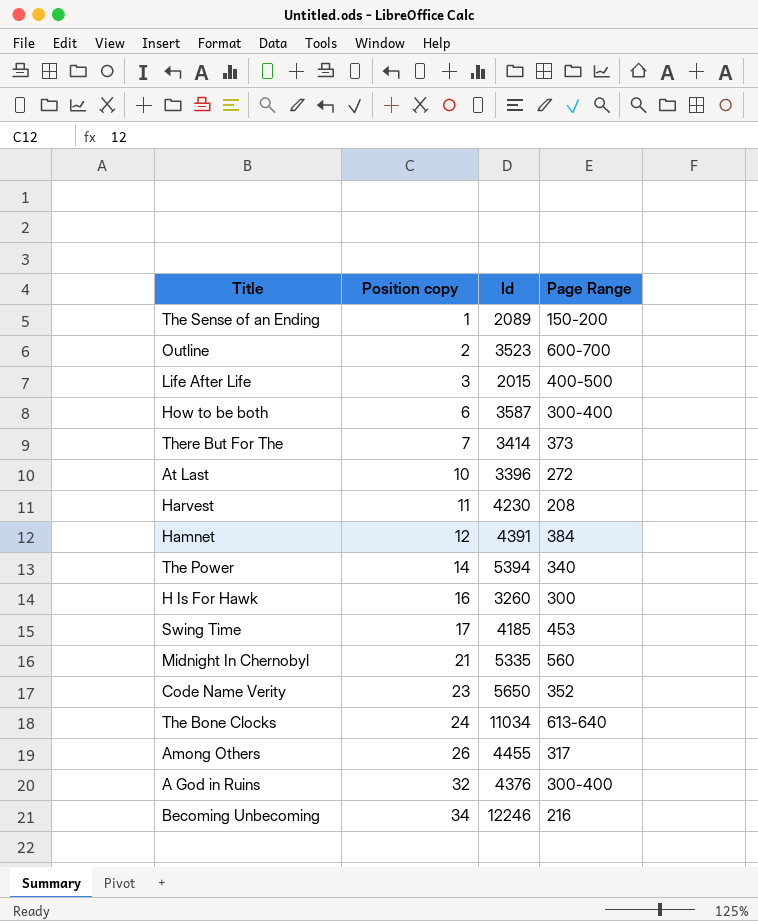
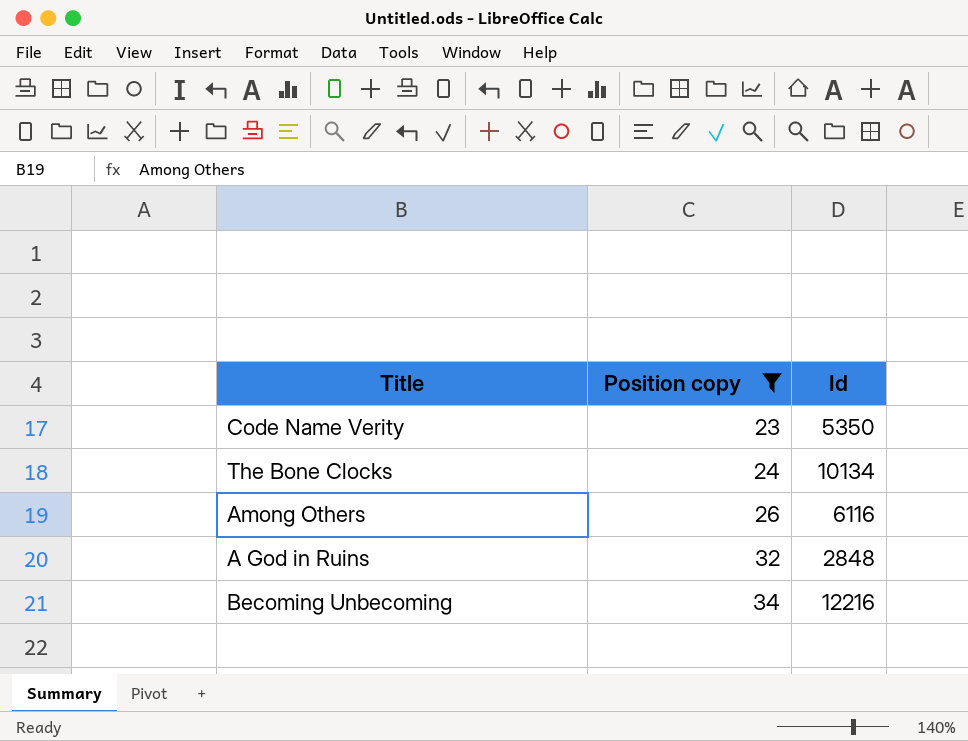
filter: none -> Position copy >= 23
column Page Range | position: 4 -> none
Code Name Verity | Id: 5650 -> 5350
The Bone Clocks | Id: 11034 -> 10134
Among Others | Id: 4455 -> 6116
A God in Ruins | Id: 4376 -> 2848
Becoming Unbecoming | Id: 12246 -> 12216

